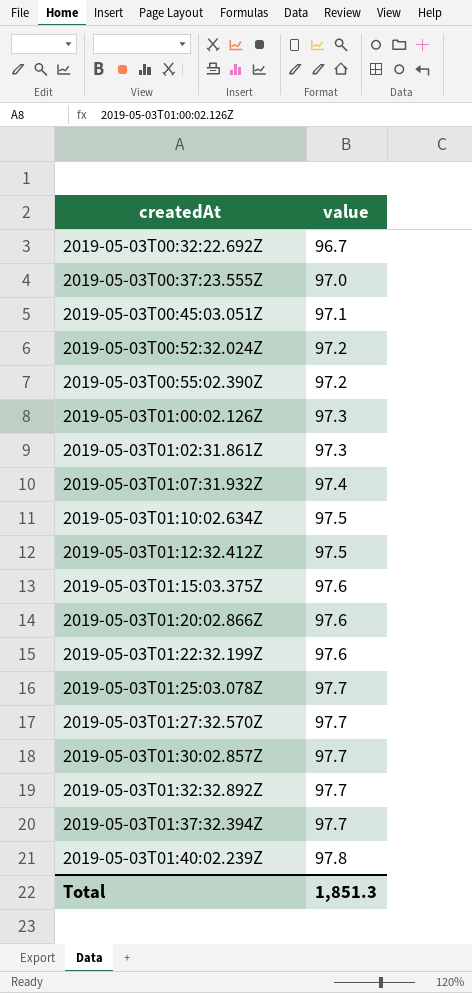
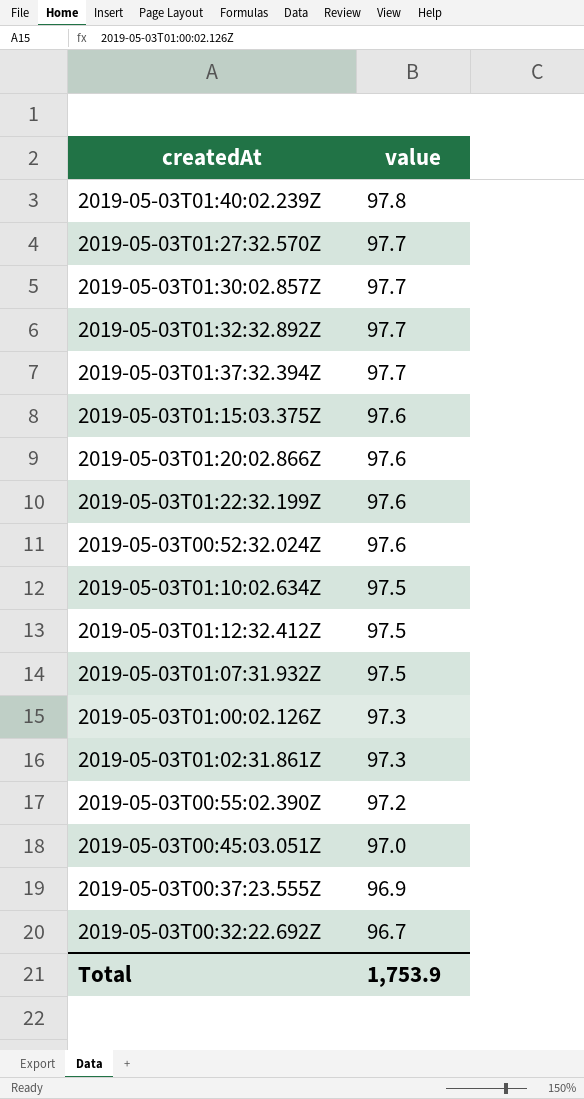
row order: createdAt ascending -> value descending
row 2019-05-03T01:25:03.078Z: 97.7 -> none
2019-05-03T00:52:32.024Z | value: 97.2 -> 97.6
2019-05-03T01:07:31.932Z | value: 97.4 -> 97.5
2019-05-03T00:45:03.051Z | value: 97.1 -> 97.0
2019-05-03T00:37:23.555Z | value: 97.0 -> 96.9
Total | value: 1,851.3 -> 1,753.9

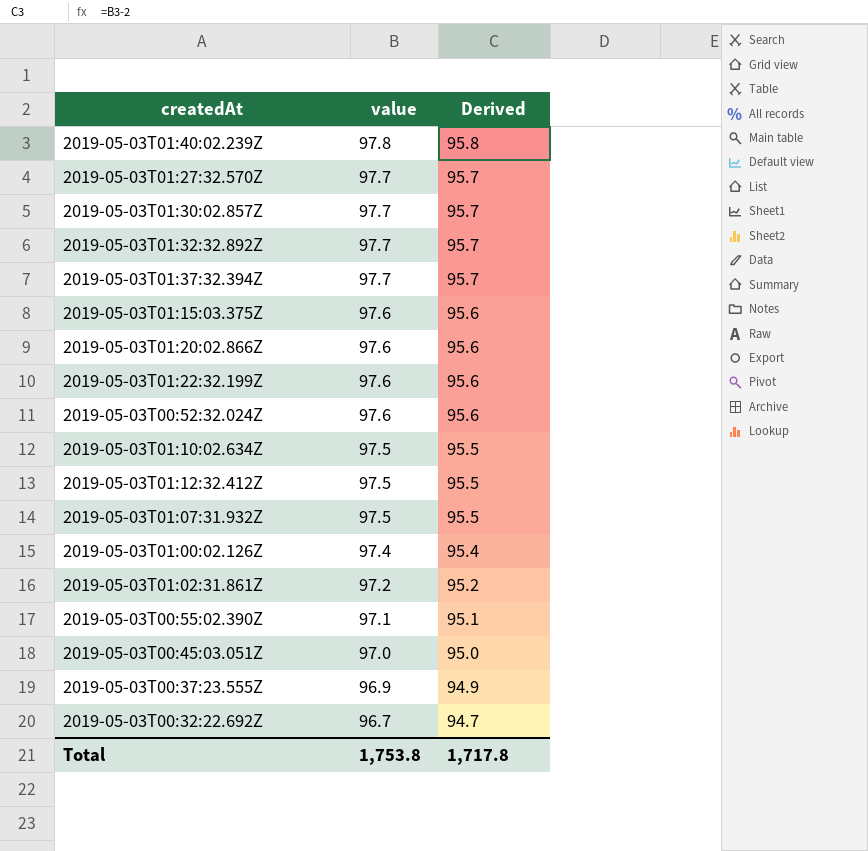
column Derived | formula: none -> [value] - 2
2019-05-03T01:00:02.126Z | value: 97.3 -> 97.4
2019-05-03T01:02:31.861Z | value: 97.3 -> 97.2
2019-05-03T00:55:02.390Z | value: 97.2 -> 97.1
Total | value: 1,753.9 -> 1,753.8

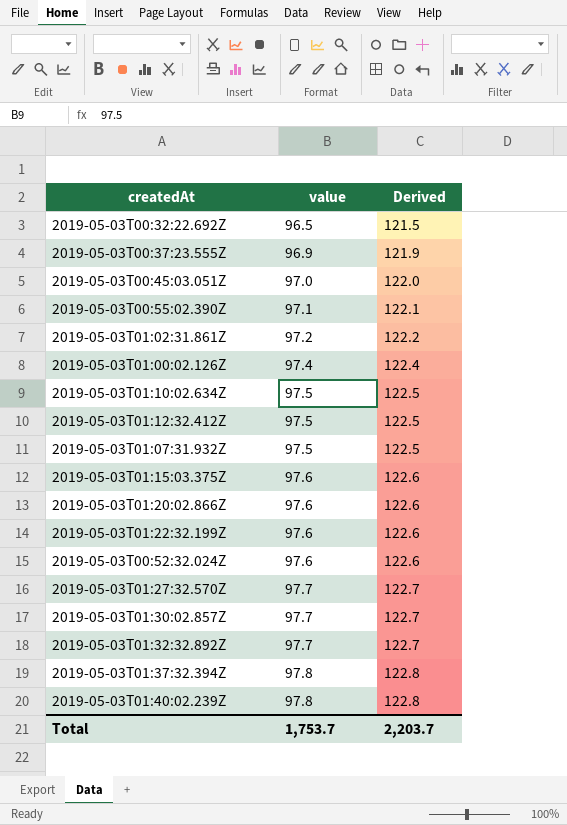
row order: value descending -> value ascending
column Derived | formula: [value] - 2 -> [value] + 25
2019-05-03T00:32:22.692Z | value: 96.7 -> 96.5
2019-05-03T01:37:32.394Z | value: 97.7 -> 97.8
Total | value: 1,753.8 -> 1,753.7
Total | Derived: 1,717.8 -> 2,203.7

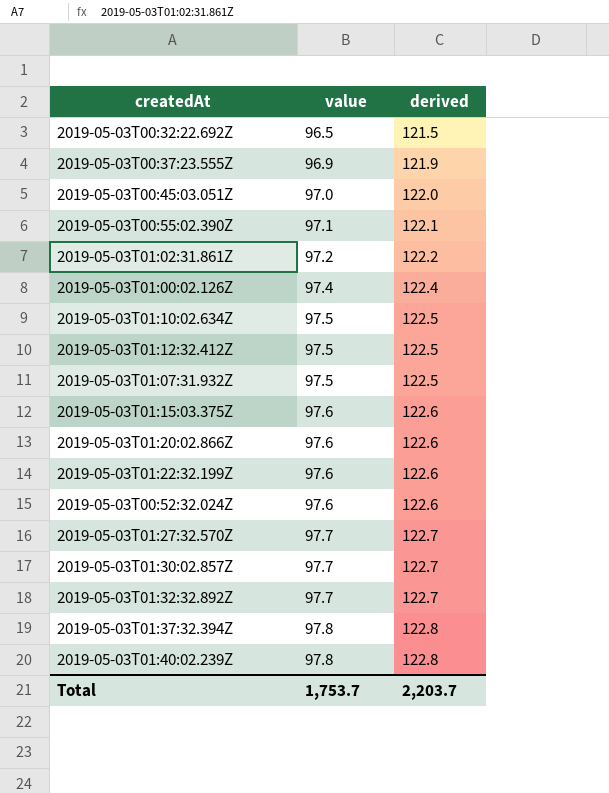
column name: Derived -> derived

